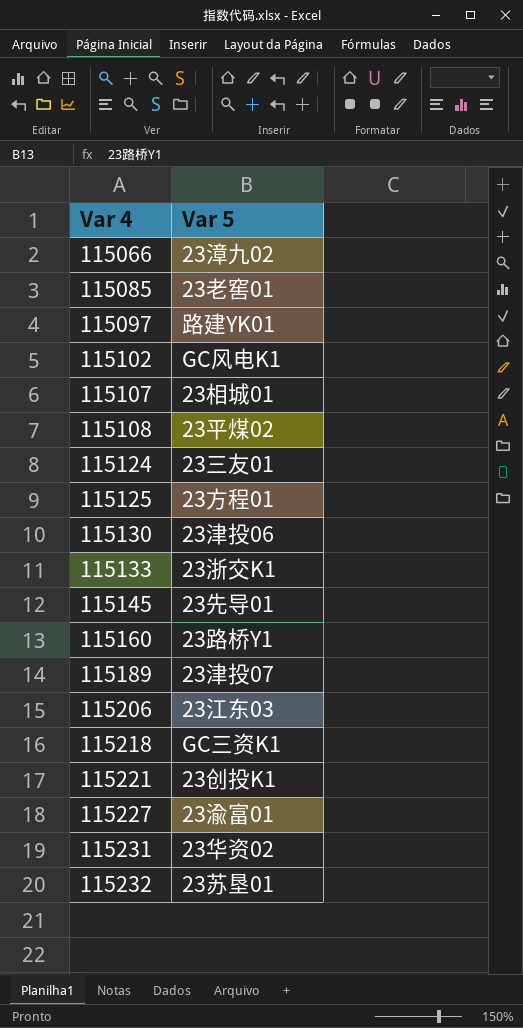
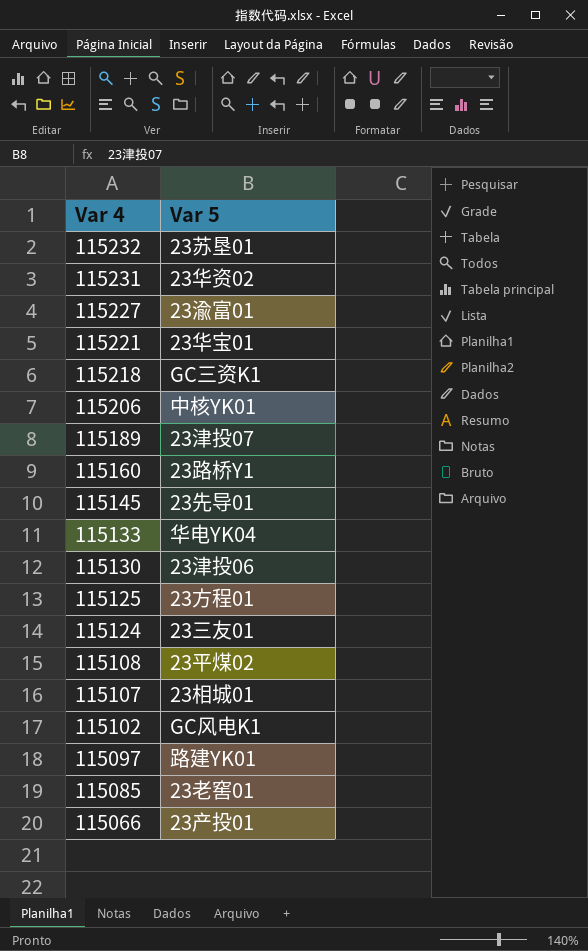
row order: Var 4 ascending -> Var 4 descending
115221 | Var 5: 23创投K1 -> 23华宝01
115206 | Var 5: 23江东03 -> 中核YK01
115133 | Var 5: 23浙交K1 -> 华电YK04
115066 | Var 5: 23漳九02 -> 23产投01

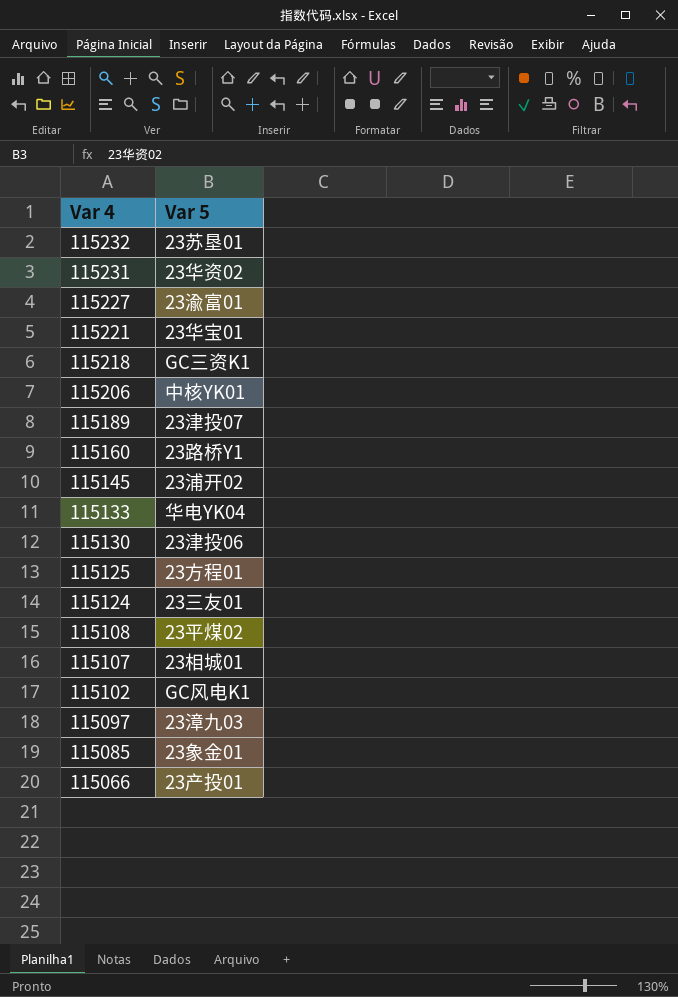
115145 | Var 5: 23先导01 -> 23浦开02
115097 | Var 5: 路建YK01 -> 23漳九03
115085 | Var 5: 23老窖01 -> 23象金01

